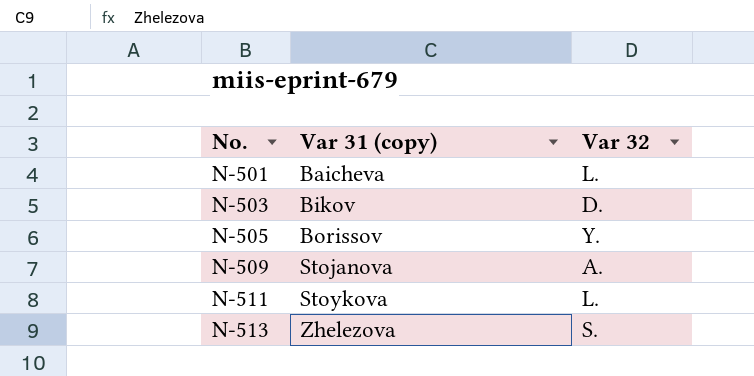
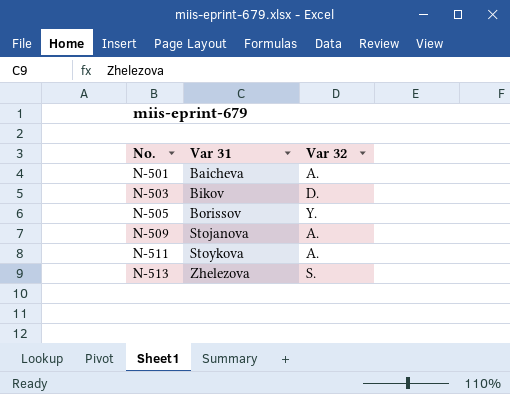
column name: Var 31 (copy) -> Var 31
N-501 | Var 32: L. -> A.
N-511 | Var 32: L. -> A.

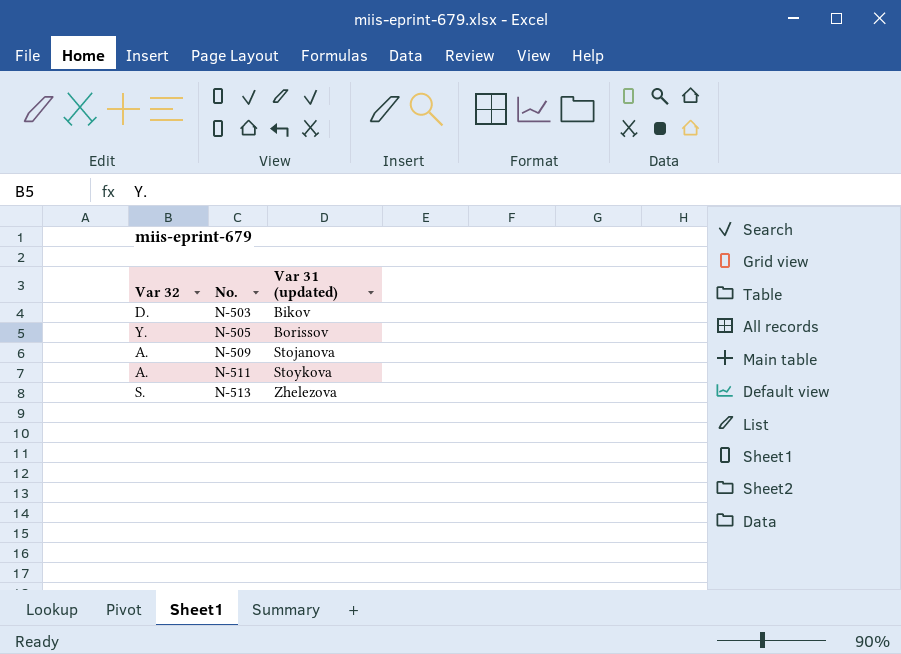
column Var 32 | position: 3 -> 1
column name: Var 31 -> Var 31 (updated)
row N-501: Baicheva | A. -> none

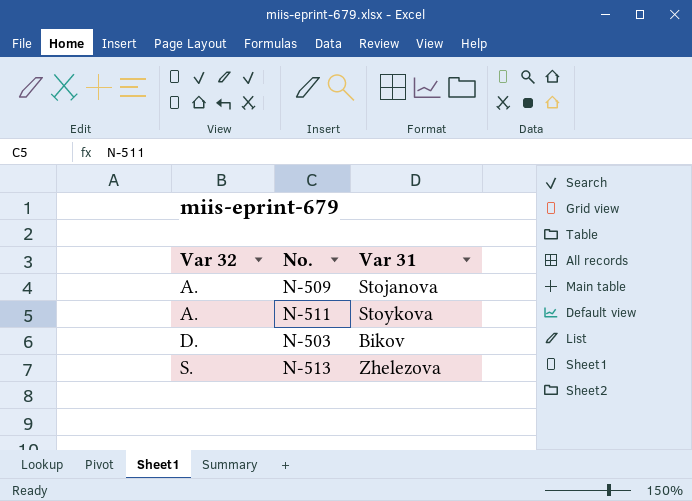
row order: No. ascending -> Var 32 ascending
column name: Var 31 (updated) -> Var 31
row N-505: Y. | Borissov -> none

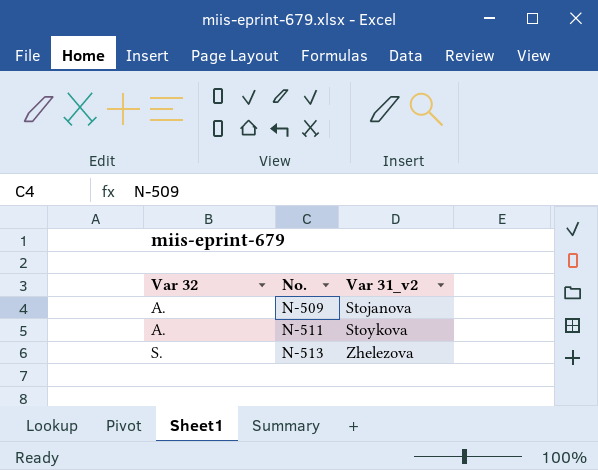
column name: Var 31 -> Var 31_v2
row N-503: D. | Bikov -> none

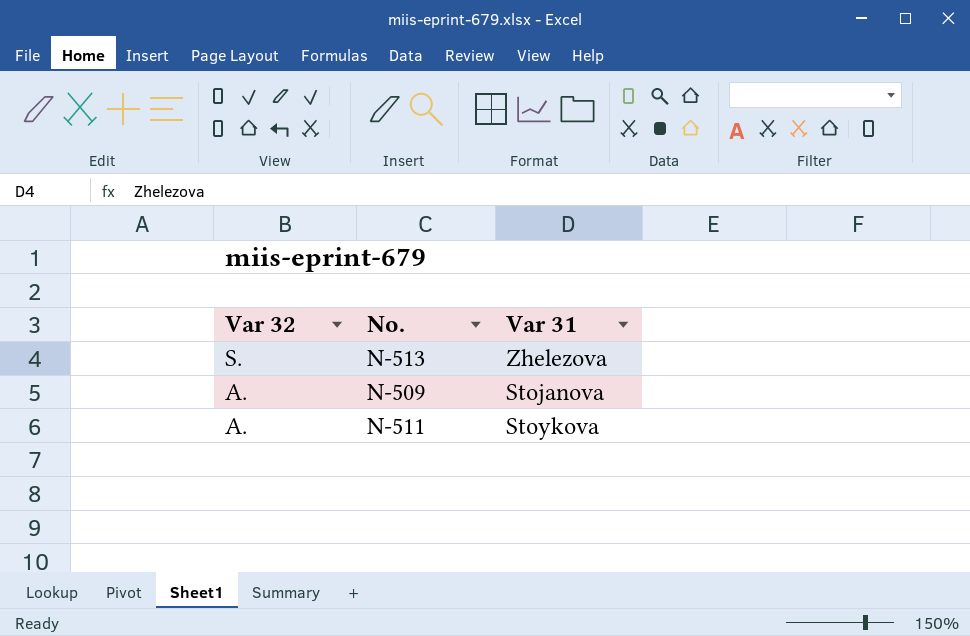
row order: Var 32 ascending -> Var 32 descending
column name: Var 31_v2 -> Var 31

